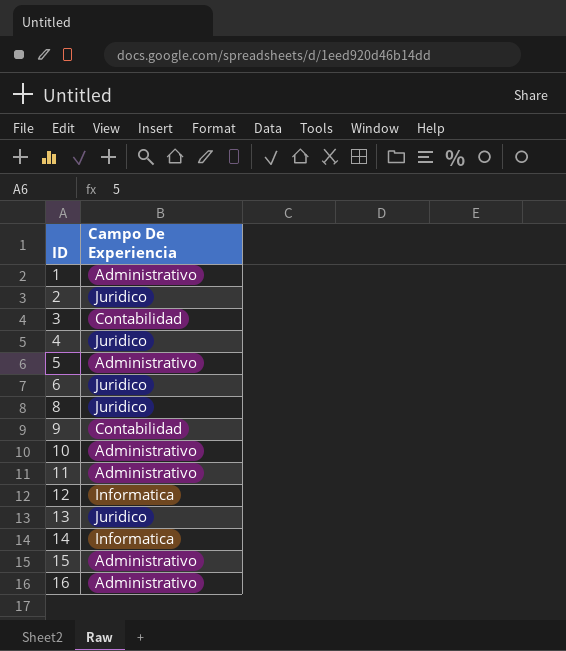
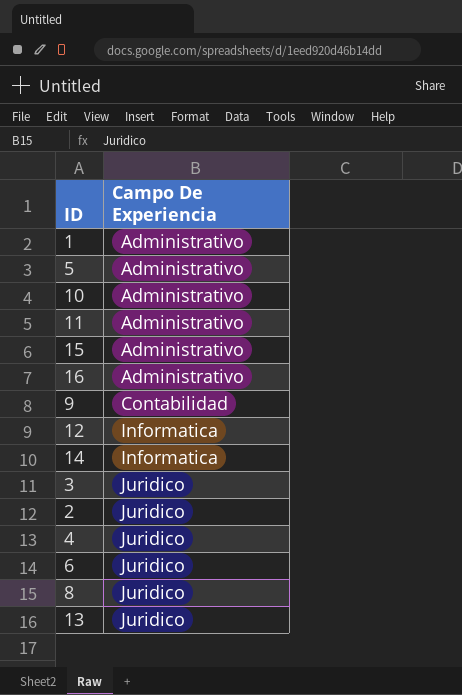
row order: ID ascending -> Campo De Experiencia ascending
3 | Campo De Experiencia: Contabilidad -> Juridico

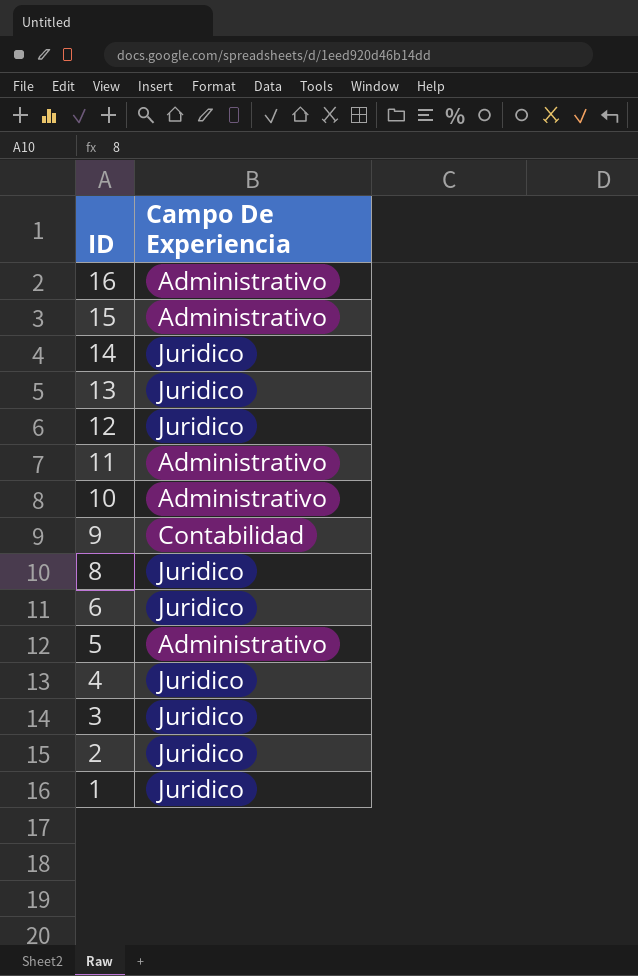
row order: Campo De Experiencia ascending -> ID descending
14 | Campo De Experiencia: Informatica -> Juridico
12 | Campo De Experiencia: Informatica -> Juridico
1 | Campo De Experiencia: Administrativo -> Juridico

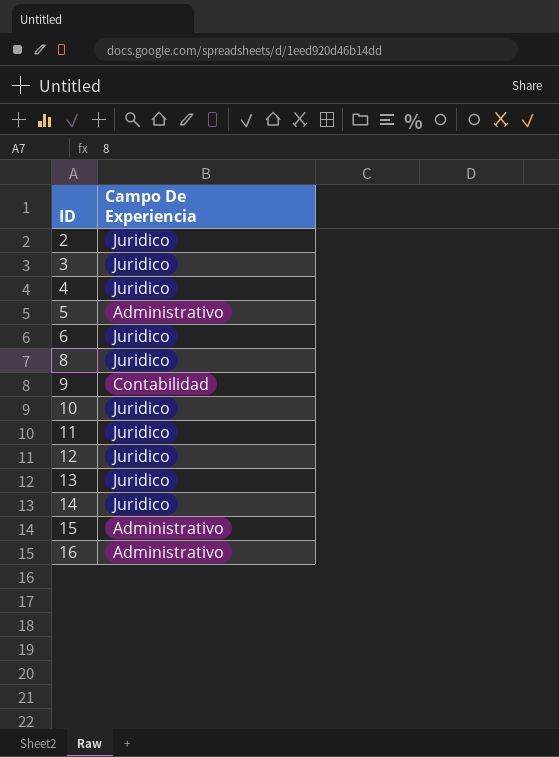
row order: ID descending -> ID ascending
row 1: Juridico -> none
10 | Campo De Experiencia: Administrativo -> Juridico
11 | Campo De Experiencia: Administrativo -> Juridico

